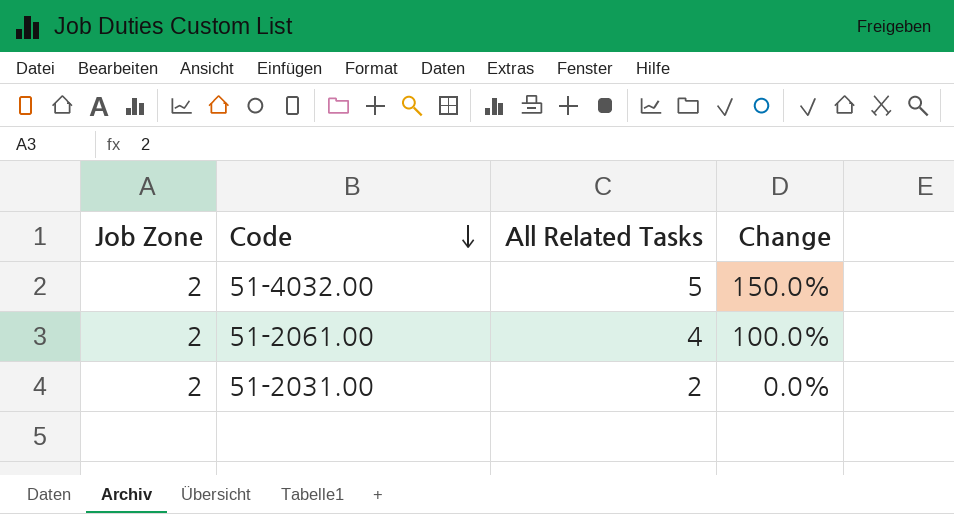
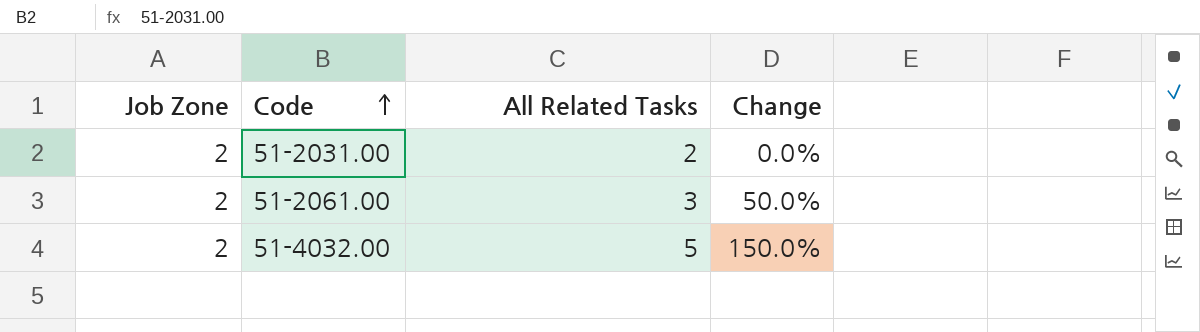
row order: Code descending -> Code ascending
51-2061.00 | All Related Tasks: 4 -> 3
51-2061.00 | Change: 100.0% -> 50.0%

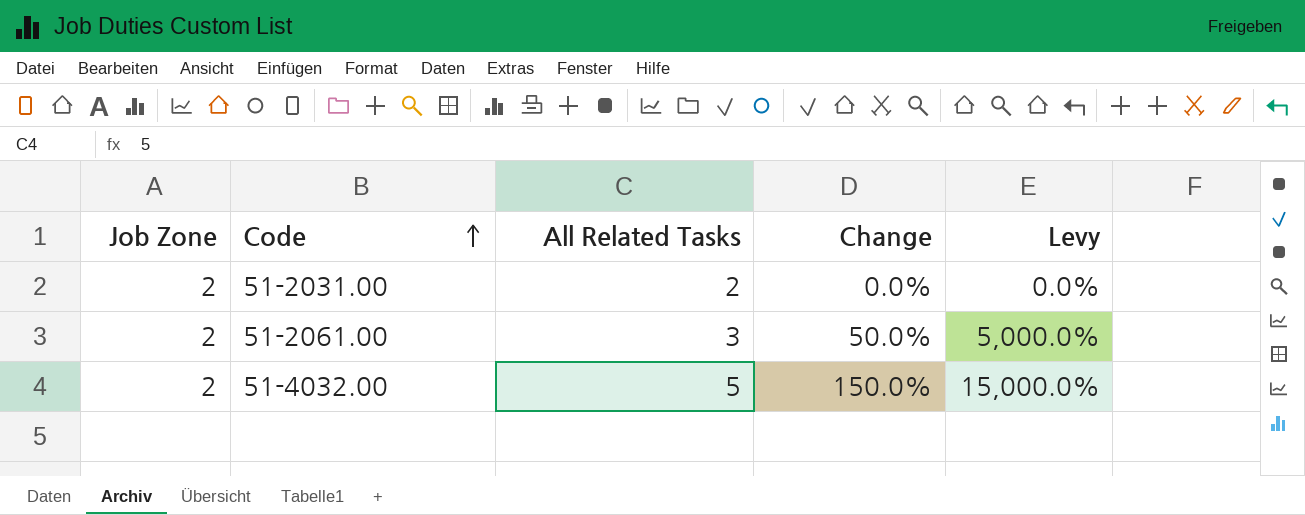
column Levy | formula: none -> [Change] * 100

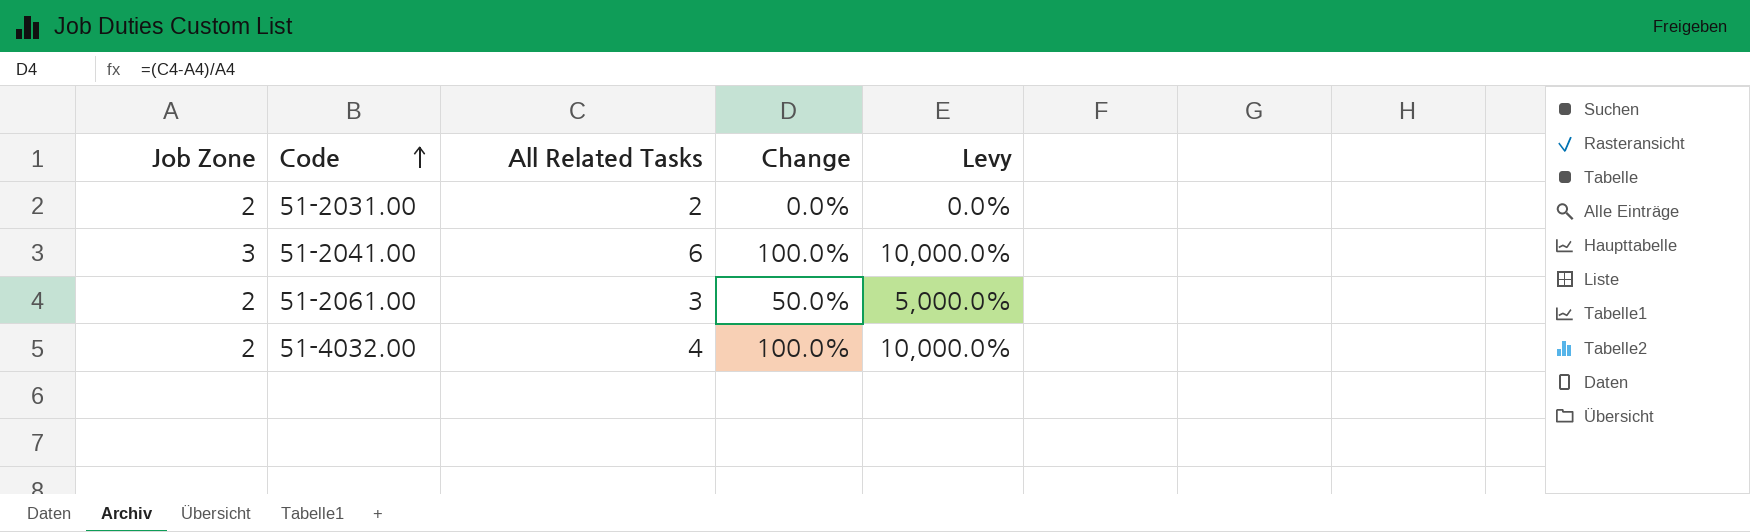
row 51-2041.00: none -> 3 | 6 | 100.0% | 10,000.0%
51-4032.00 | All Related Tasks: 5 -> 4
51-4032.00 | Change: 150.0% -> 100.0%
51-4032.00 | Levy: 15,000.0% -> 10,000.0%

